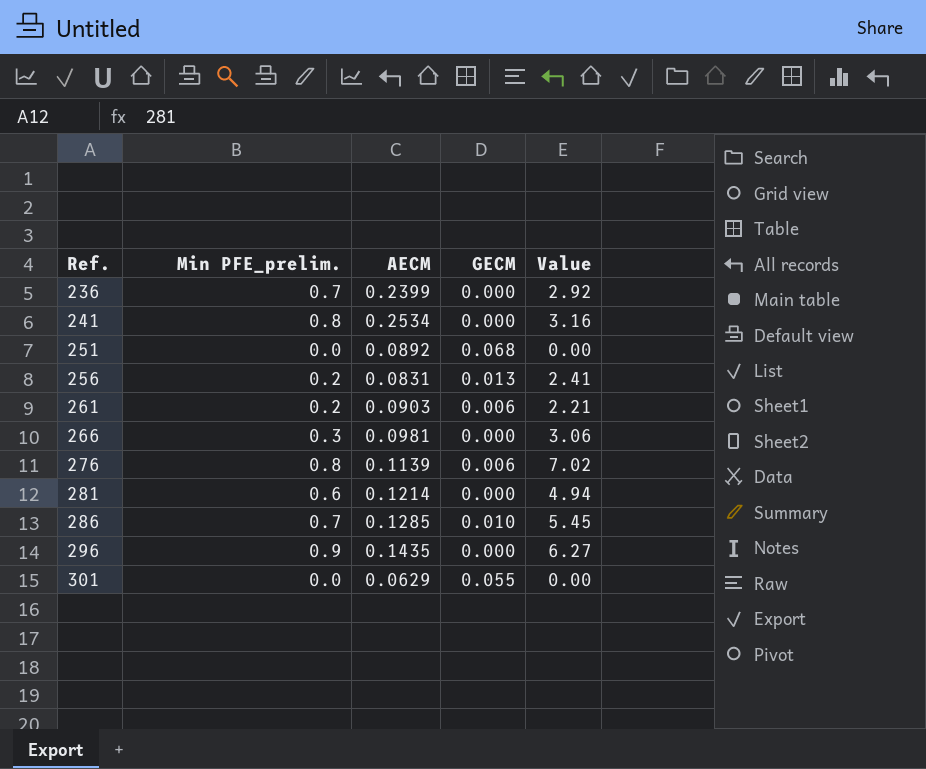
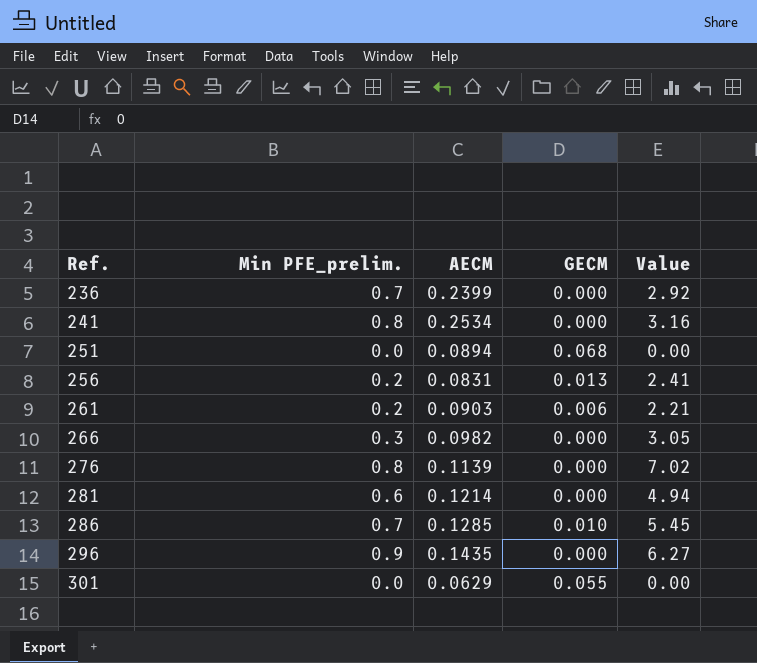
251 | AECM: 0.0892 -> 0.0894
266 | AECM: 0.0981 -> 0.0982
266 | Value: 3.06 -> 3.05
276 | GECM: 0.006 -> 0.000

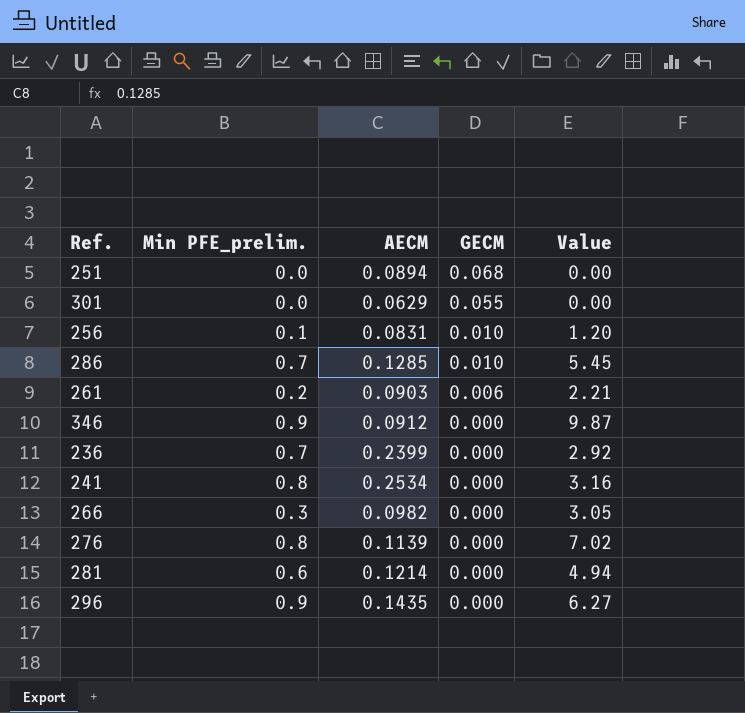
row order: Ref. ascending -> GECM descending
256 | Min PFE_prelim.: 0.2 -> 0.1
256 | GECM: 0.013 -> 0.010
256 | Value: 2.41 -> 1.20
row 346: none -> 0.9 | 0.0912 | 0.000 | 9.87

